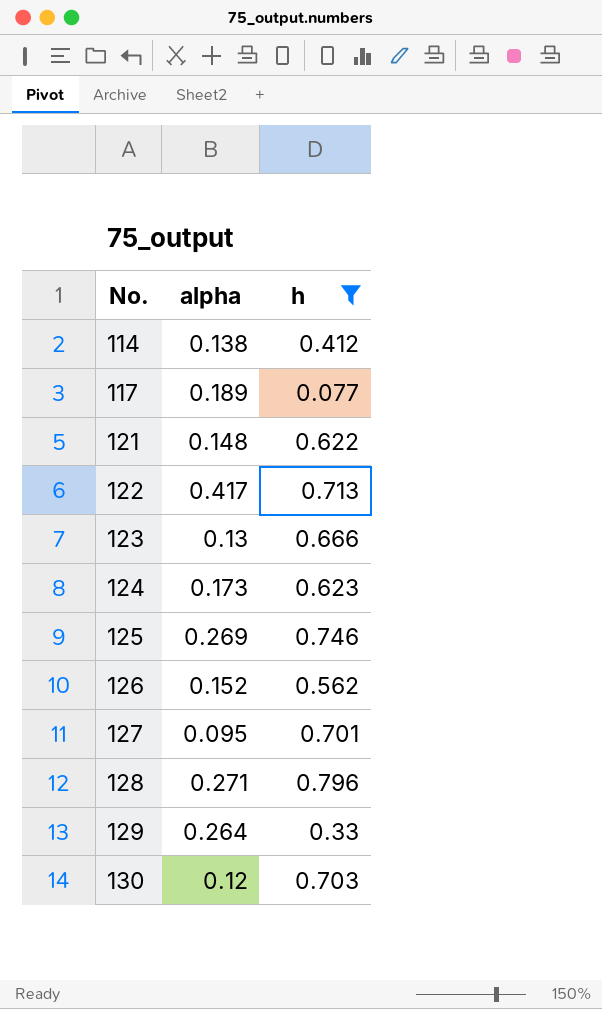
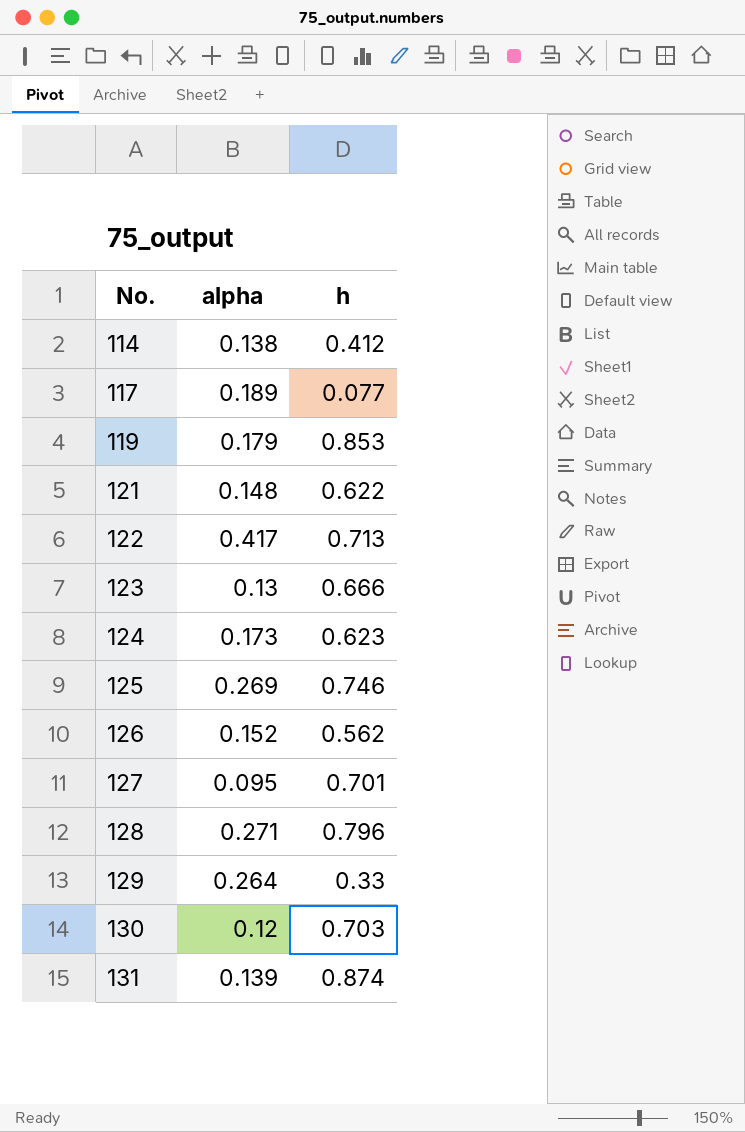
filter: h <= 0.796 -> none

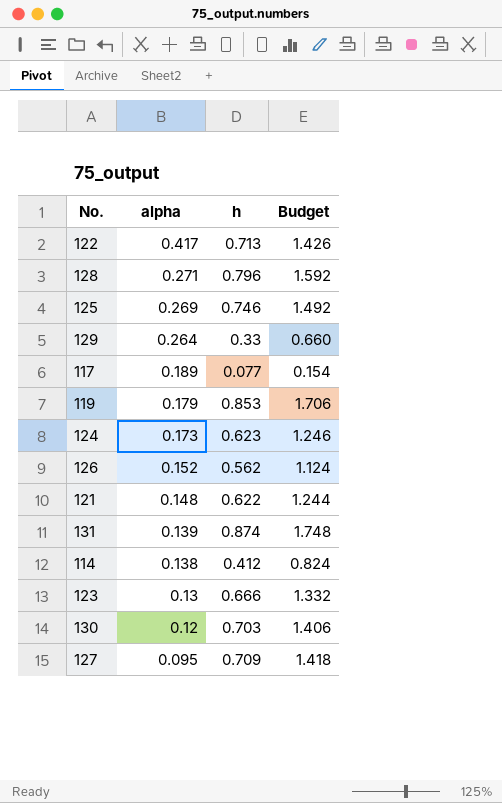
row order: No. ascending -> alpha descending
column Budget | formula: none -> [h] * 2
127 | h: 0.701 -> 0.709

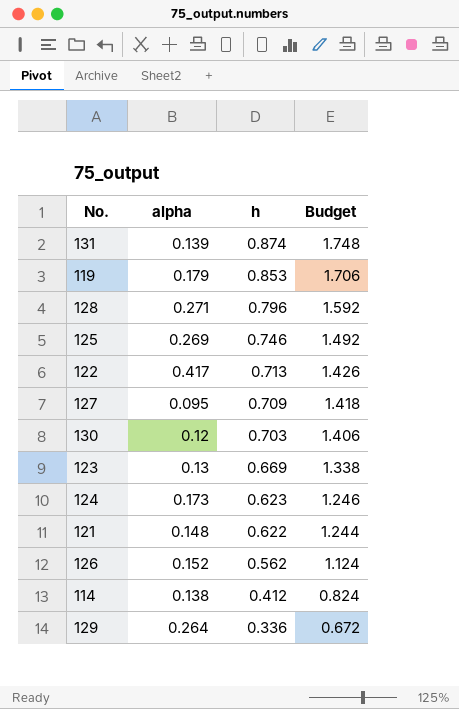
row order: alpha descending -> h descending
row 117: 0.189 | 0.077 | 0.154 -> none
123 | h: 0.666 -> 0.669
123 | Budget: 1.332 -> 1.338
129 | h: 0.33 -> 0.336
129 | Budget: 0.660 -> 0.672

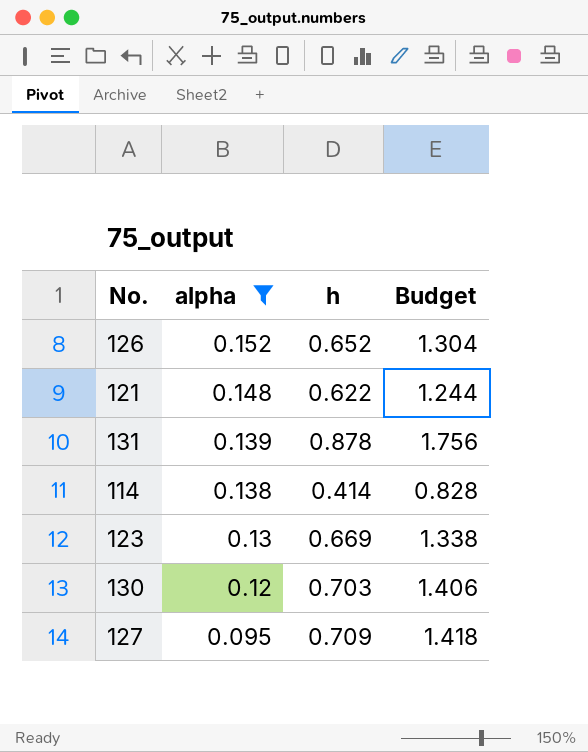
filter: none -> alpha <= 0.152
row order: h descending -> alpha descending
126 | h: 0.562 -> 0.652
126 | Budget: 1.124 -> 1.304
131 | h: 0.874 -> 0.878
131 | Budget: 1.748 -> 1.756
114 | h: 0.412 -> 0.414
114 | Budget: 0.824 -> 0.828

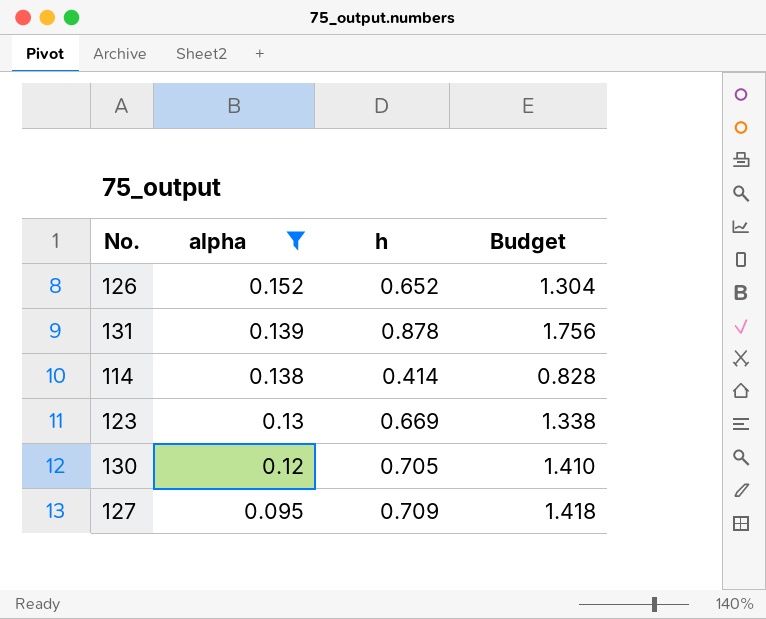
row 121: 0.148 | 0.622 | 1.244 -> none
130 | h: 0.703 -> 0.705
130 | Budget: 1.406 -> 1.410

